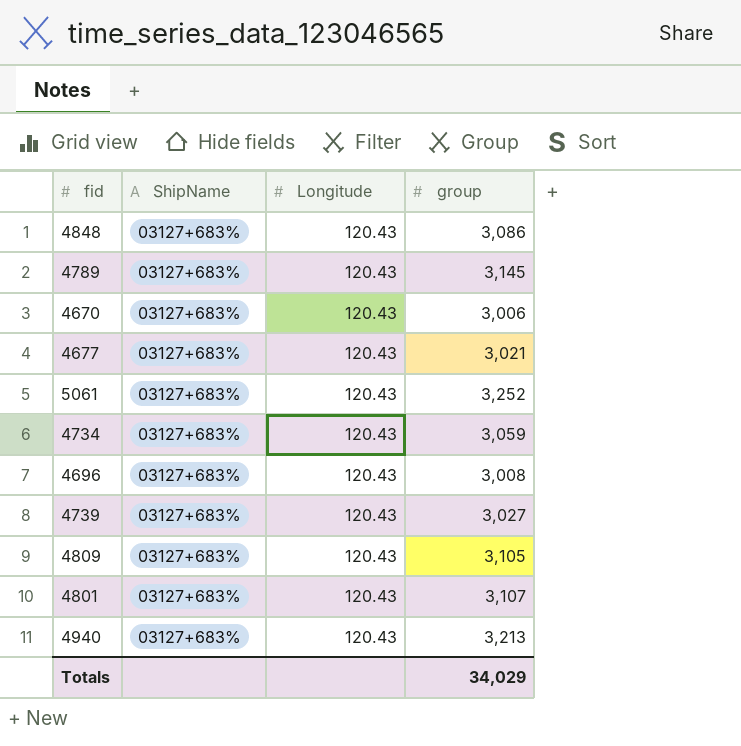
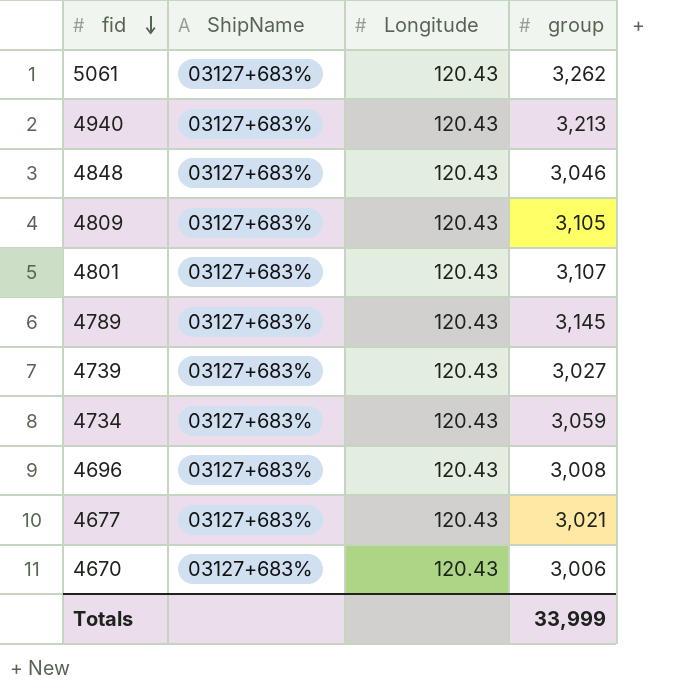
row order: none -> fid descending
5061 | group: 3,252 -> 3,262
4848 | group: 3,086 -> 3,046
Totals | group: 34,029 -> 33,999

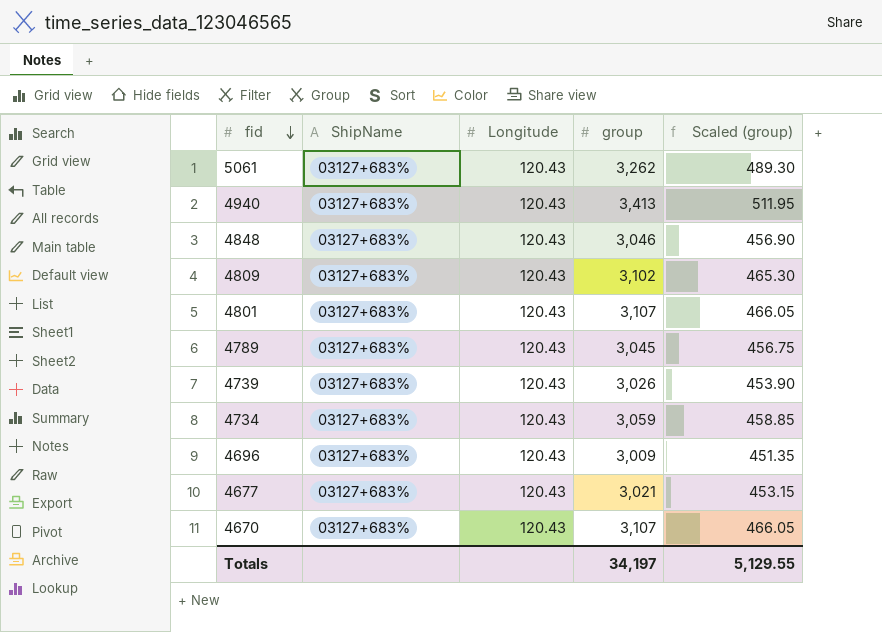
column Scaled (group) | formula: none -> [group] * 0.15
4940 | group: 3,213 -> 3,413
4809 | group: 3,105 -> 3,102
4789 | group: 3,145 -> 3,045
4739 | group: 3,027 -> 3,026
4696 | group: 3,008 -> 3,009
4670 | group: 3,006 -> 3,107
Totals | group: 33,999 -> 34,197

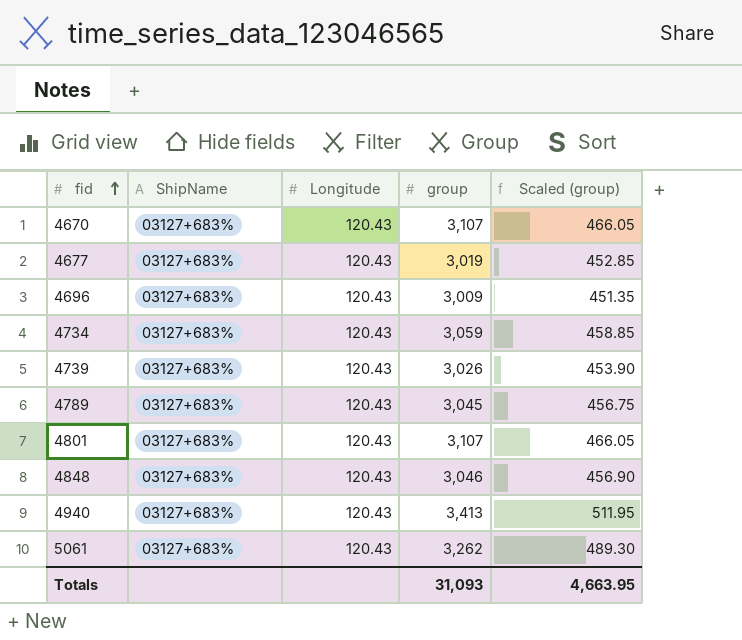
row order: fid descending -> fid ascending
row 4809: 03127+683% | 120.43 | 3,102 | 465.30 -> none
4677 | group: 3,021 -> 3,019
4677 | Scaled (group): 453.15 -> 452.85
Totals | group: 34,197 -> 31,093
Totals | Scaled (group): 5,129.55 -> 4,663.95

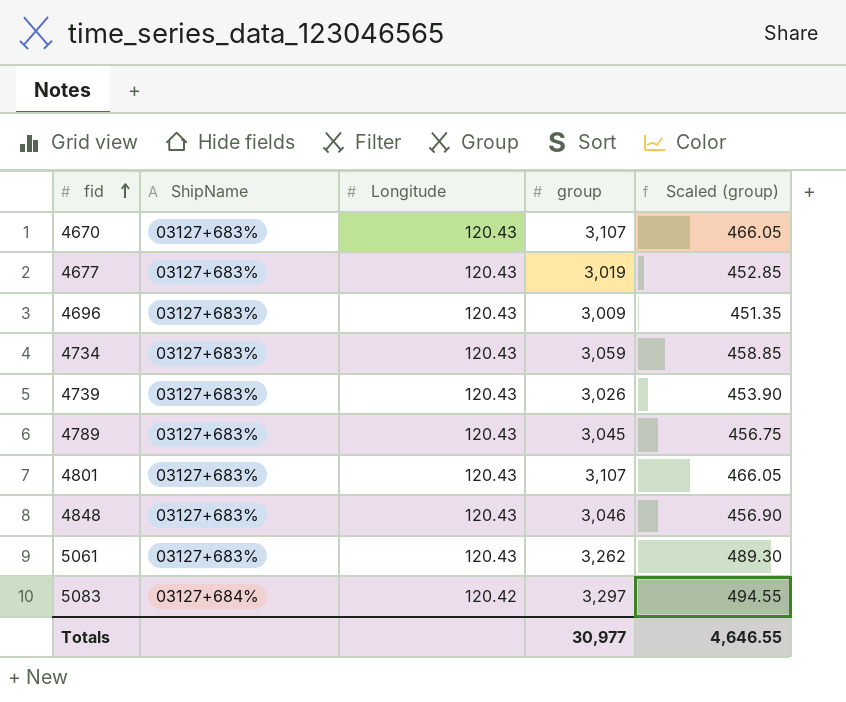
row 4940: 03127+683% | 120.43 | 3,413 | 511.95 -> none
row 5083: none -> 03127+684% | 120.42 | 3,297 | 494.55
Totals | group: 31,093 -> 30,977
Totals | Scaled (group): 4,663.95 -> 4,646.55

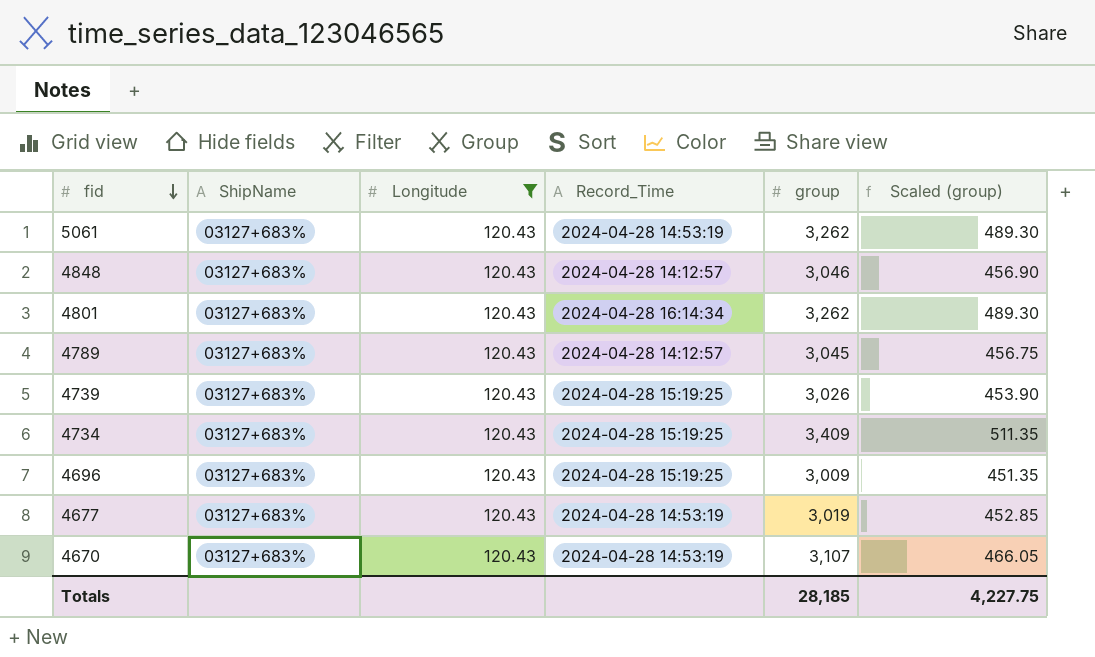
filter: none -> Longitude = 120.43
row order: fid ascending -> fid descending
column Record_Time | position: none -> 4
4801 | group: 3,107 -> 3,262
4801 | Scaled (group): 466.05 -> 489.30
4734 | group: 3,059 -> 3,409
4734 | Scaled (group): 458.85 -> 511.35
Totals | group: 30,977 -> 28,185
Totals | Scaled (group): 4,646.55 -> 4,227.75

